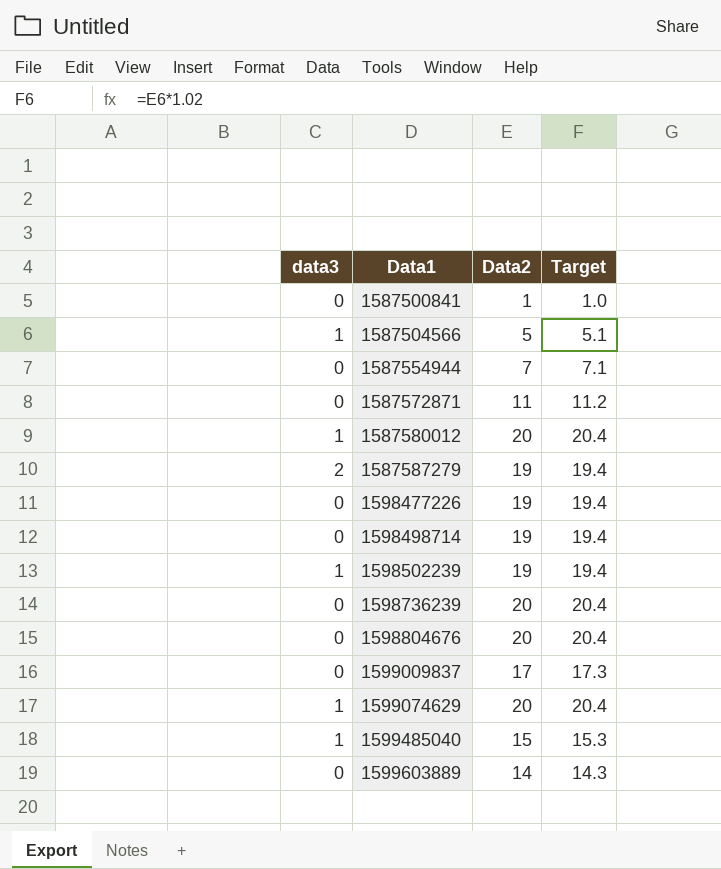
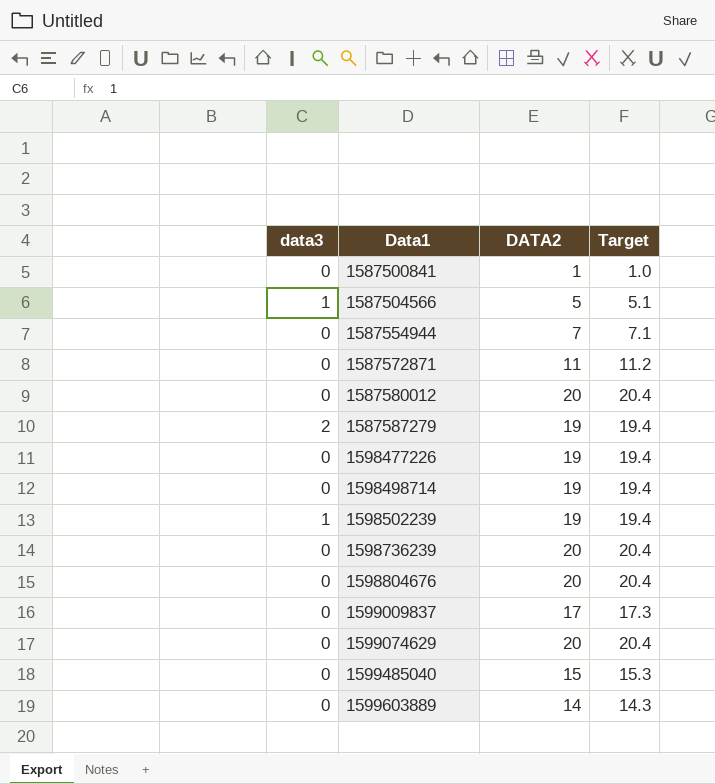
column name: Data2 -> DATA2
1587580012 | data3: 1 -> 0
1599074629 | data3: 1 -> 0
1599485040 | data3: 1 -> 0

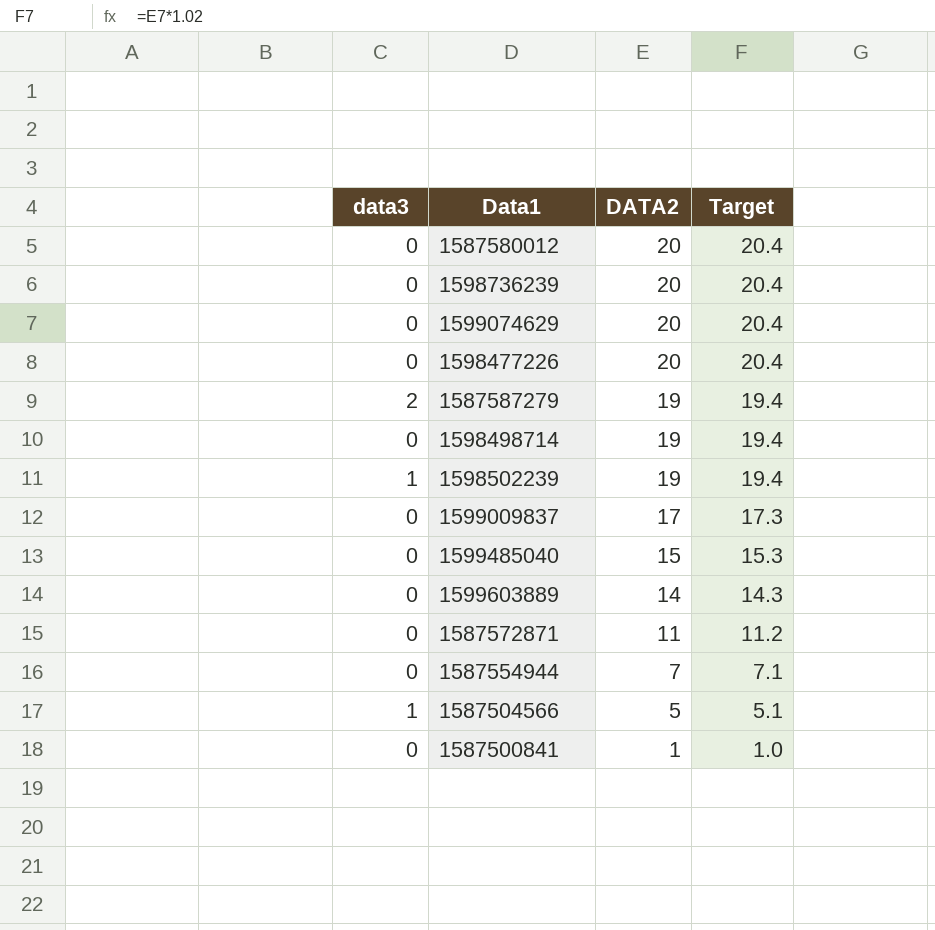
row order: Data1 ascending -> DATA2 descending
row 1598804676: 0 | 20 | 20.4 -> none
1598477226 | DATA2: 19 -> 20
1598477226 | Target: 19.4 -> 20.4

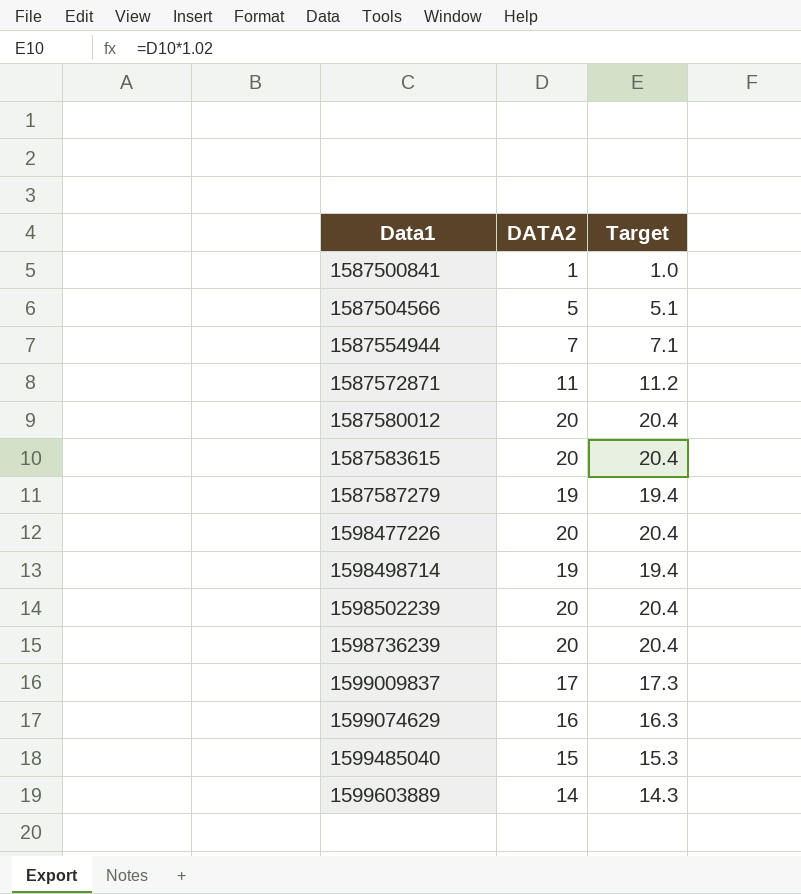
row order: DATA2 descending -> Data1 ascending
column data3 | position: 1 -> none
row 1587583615: none -> 20 | 20.4
1598502239 | DATA2: 19 -> 20
1598502239 | Target: 19.4 -> 20.4
1599074629 | DATA2: 20 -> 16
1599074629 | Target: 20.4 -> 16.3

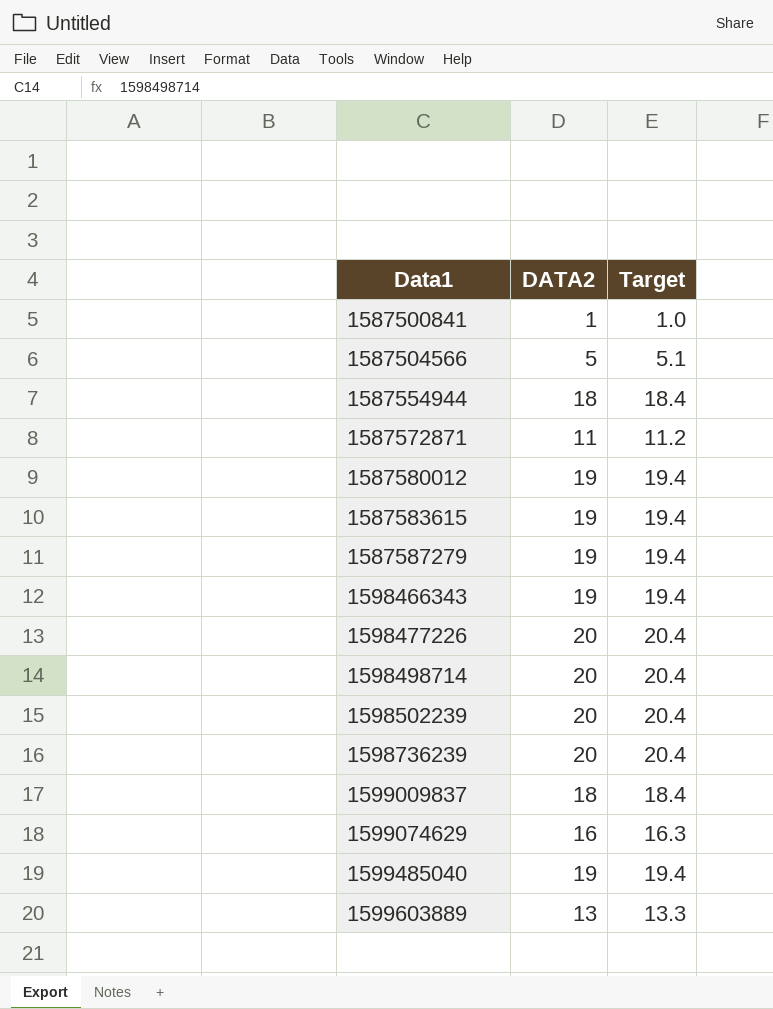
1587554944 | DATA2: 7 -> 18
1587554944 | Target: 7.1 -> 18.4
1587580012 | DATA2: 20 -> 19
1587580012 | Target: 20.4 -> 19.4
1587583615 | DATA2: 20 -> 19
1587583615 | Target: 20.4 -> 19.4
row 1598466343: none -> 19 | 19.4
1598498714 | DATA2: 19 -> 20
1598498714 | Target: 19.4 -> 20.4
1599009837 | DATA2: 17 -> 18
1599009837 | Target: 17.3 -> 18.4
1599485040 | DATA2: 15 -> 19
1599485040 | Target: 15.3 -> 19.4
1599603889 | DATA2: 14 -> 13
1599603889 | Target: 14.3 -> 13.3

